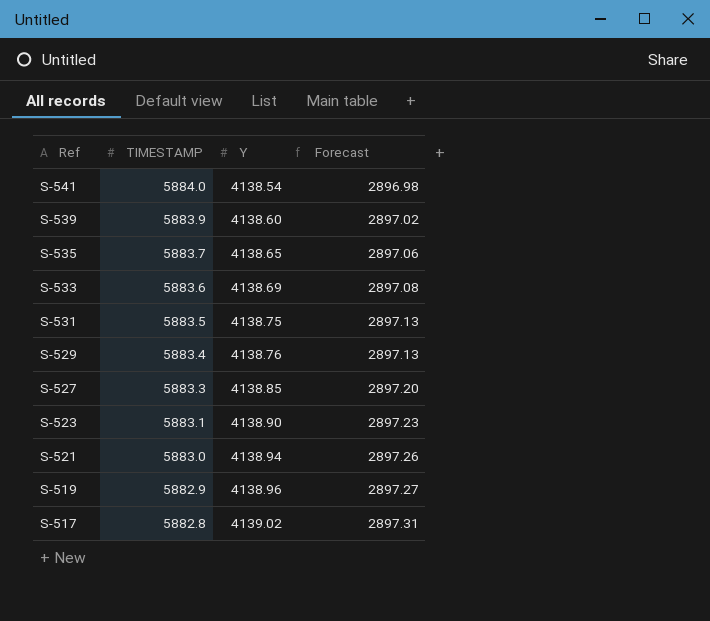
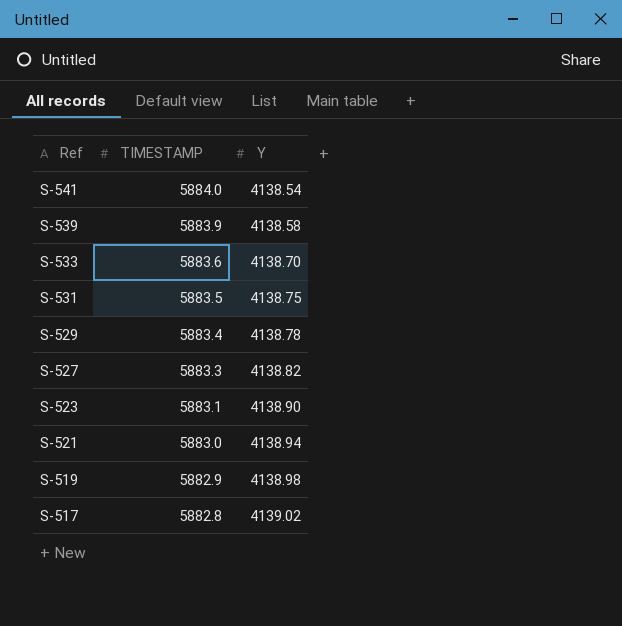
column Forecast | formula: [Y] * 0.7 -> none
row S-535: 5883.7 | 4138.65 | 2897.06 -> none
S-539 | Y: 4138.60 -> 4138.58
S-533 | Y: 4138.69 -> 4138.70
S-529 | Y: 4138.76 -> 4138.78
S-527 | Y: 4138.85 -> 4138.82
S-519 | Y: 4138.96 -> 4138.98

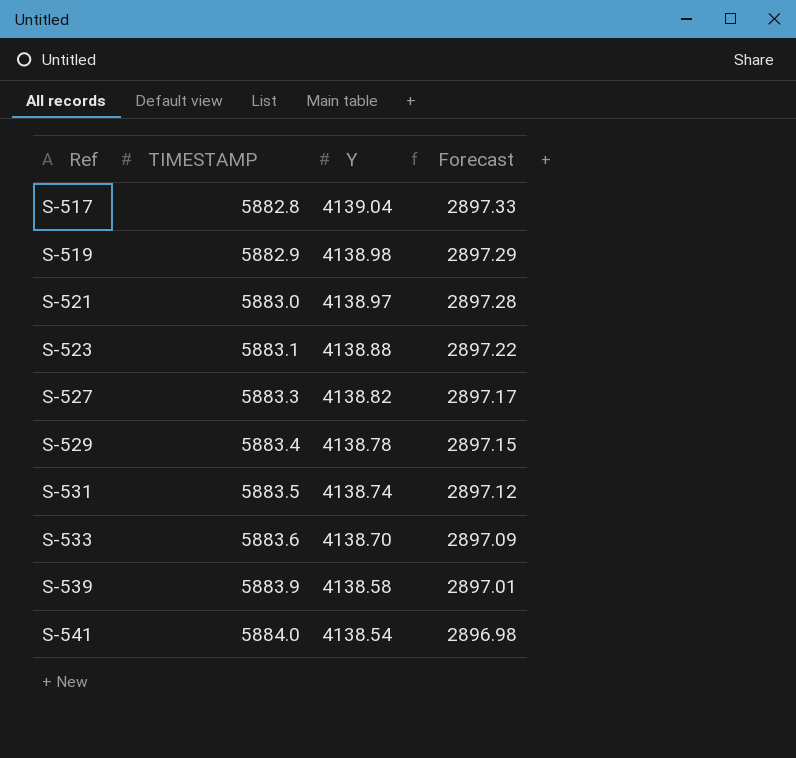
row order: Ref descending -> Ref ascending
column Forecast | formula: none -> [Y] * 0.7
S-517 | Y: 4139.02 -> 4139.04
S-521 | Y: 4138.94 -> 4138.97
S-523 | Y: 4138.90 -> 4138.88
S-531 | Y: 4138.75 -> 4138.74

